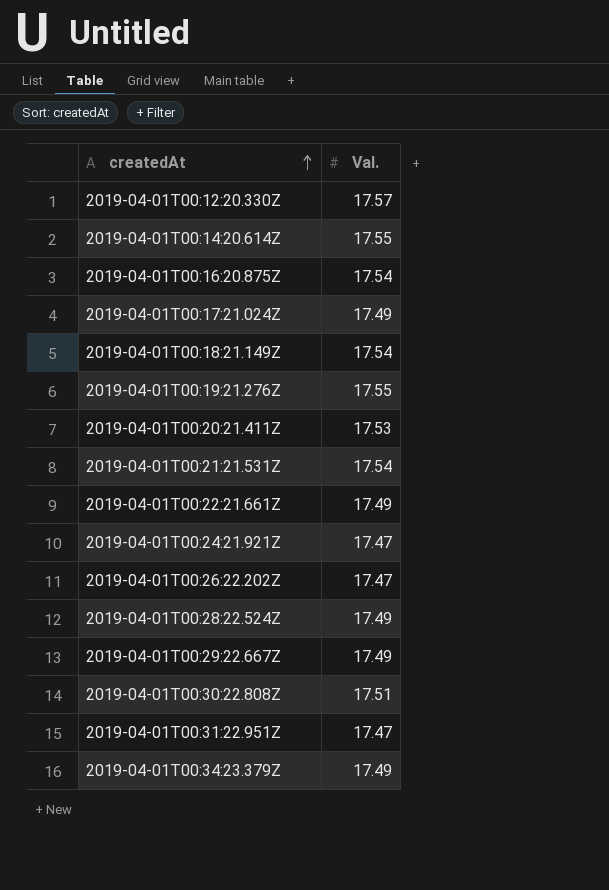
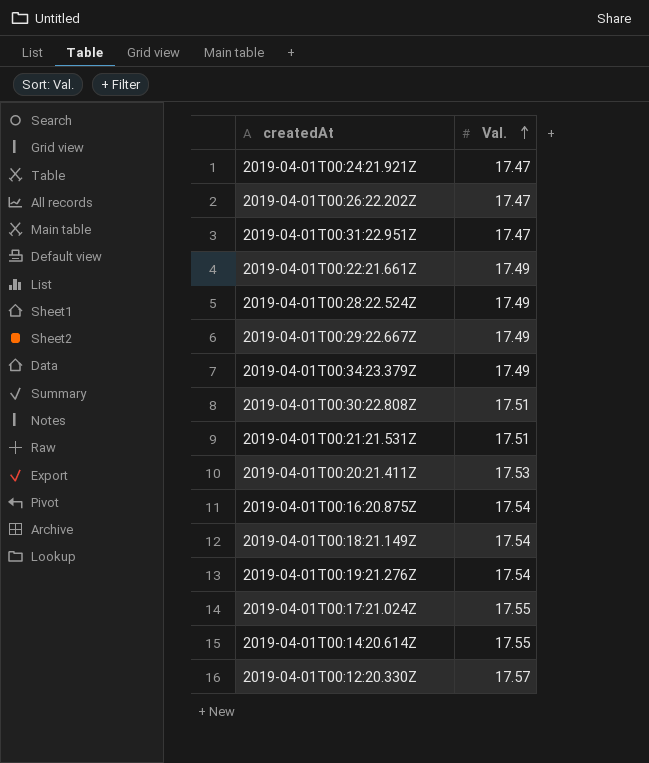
row order: createdAt ascending -> Val. ascending
2019-04-01T00:21:21.531Z | Val.: 17.54 -> 17.51
2019-04-01T00:19:21.276Z | Val.: 17.55 -> 17.54
2019-04-01T00:17:21.024Z | Val.: 17.49 -> 17.55

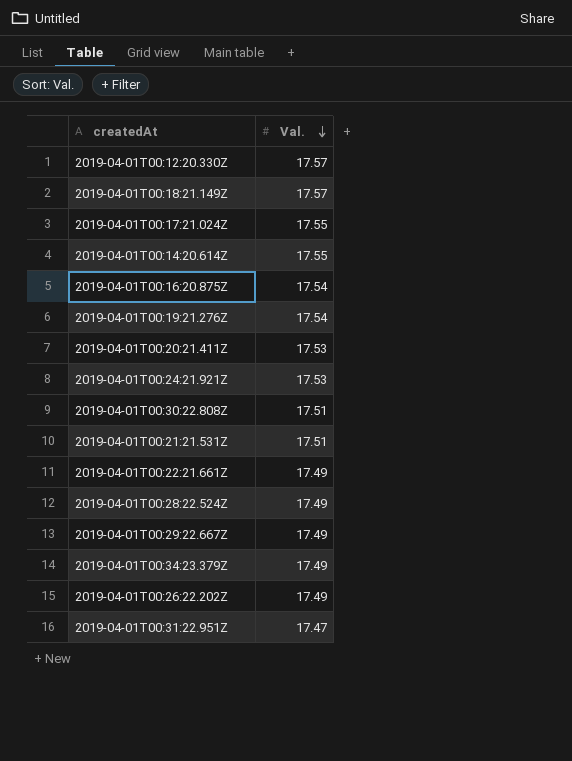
row order: Val. ascending -> Val. descending
2019-04-01T00:18:21.149Z | Val.: 17.54 -> 17.57
2019-04-01T00:24:21.921Z | Val.: 17.47 -> 17.53
2019-04-01T00:26:22.202Z | Val.: 17.47 -> 17.49

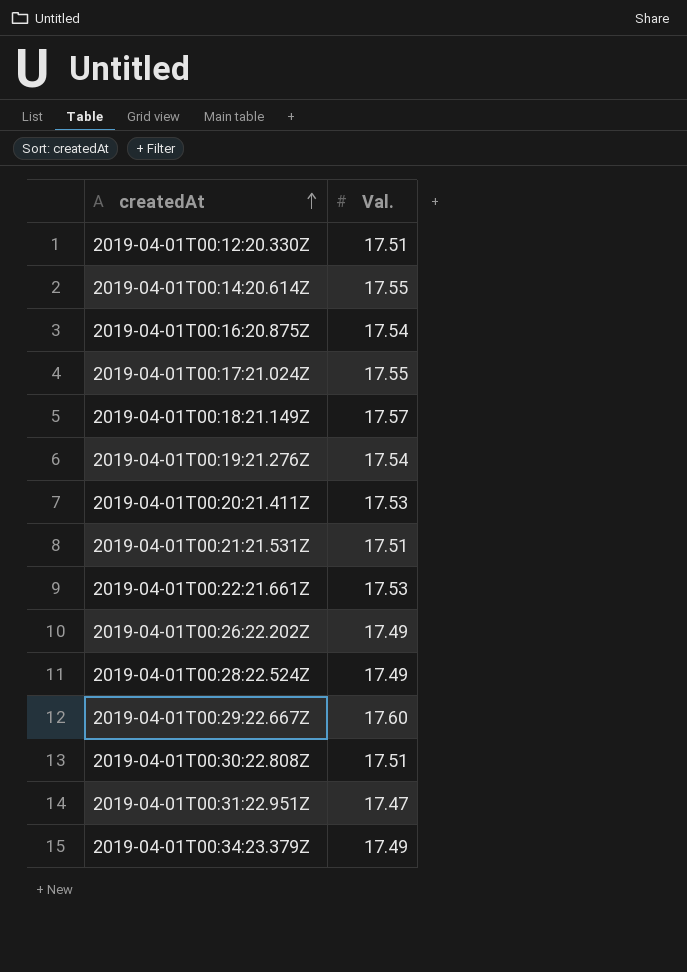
row order: Val. descending -> createdAt ascending
row 2019-04-01T00:24:21.921Z: 17.53 -> none
2019-04-01T00:12:20.330Z | Val.: 17.57 -> 17.51
2019-04-01T00:22:21.661Z | Val.: 17.49 -> 17.53
2019-04-01T00:29:22.667Z | Val.: 17.49 -> 17.60

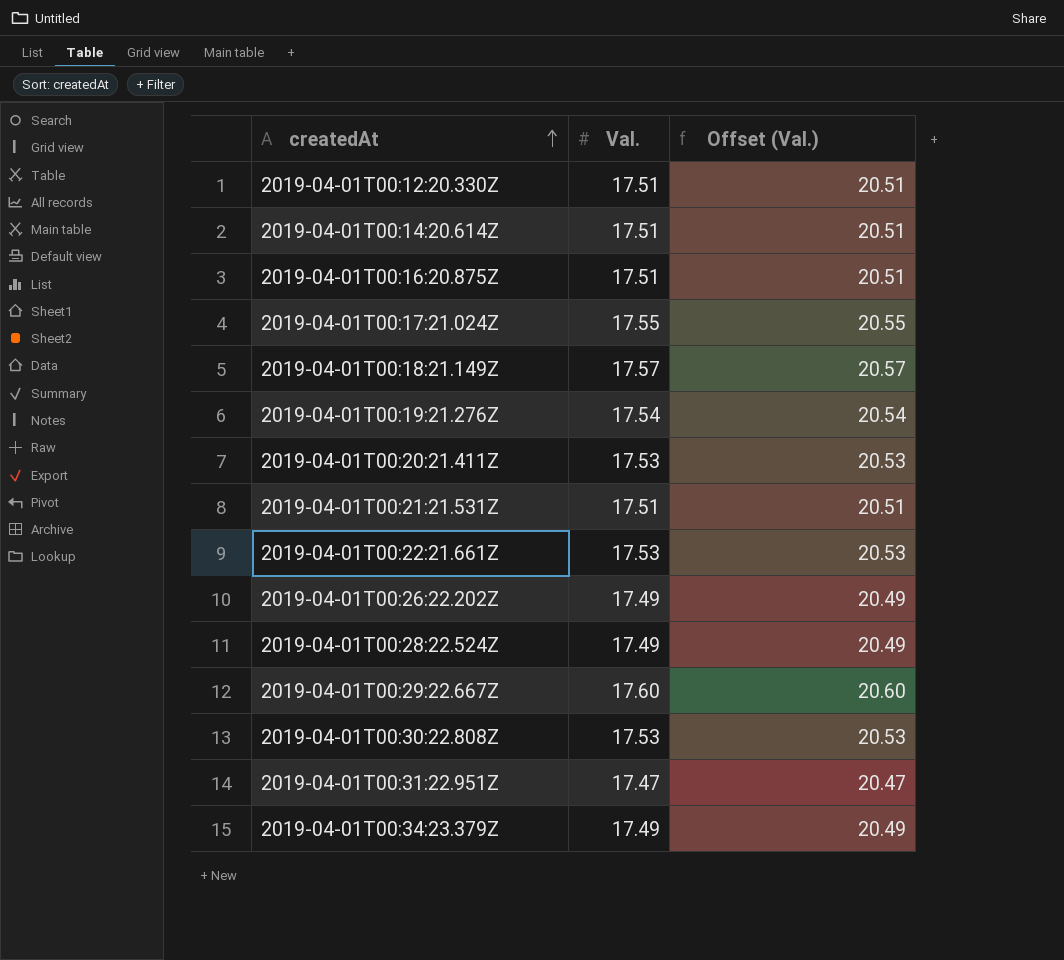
column Offset (Val.) | formula: none -> [Val.] + 3
2019-04-01T00:14:20.614Z | Val.: 17.55 -> 17.51
2019-04-01T00:16:20.875Z | Val.: 17.54 -> 17.51
2019-04-01T00:30:22.808Z | Val.: 17.51 -> 17.53

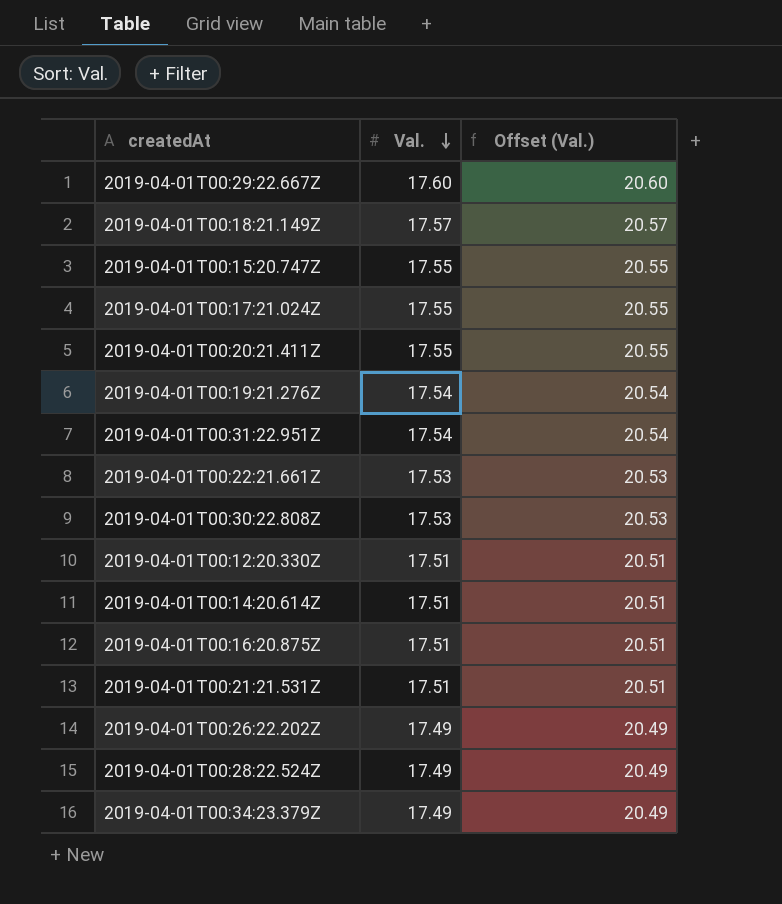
row order: createdAt ascending -> Val. descending
row 2019-04-01T00:15:20.747Z: none -> 17.55 | 20.55
2019-04-01T00:20:21.411Z | Val.: 17.53 -> 17.55
2019-04-01T00:20:21.411Z | Offset (Val.): 20.53 -> 20.55
2019-04-01T00:31:22.951Z | Val.: 17.47 -> 17.54
2019-04-01T00:31:22.951Z | Offset (Val.): 20.47 -> 20.54

